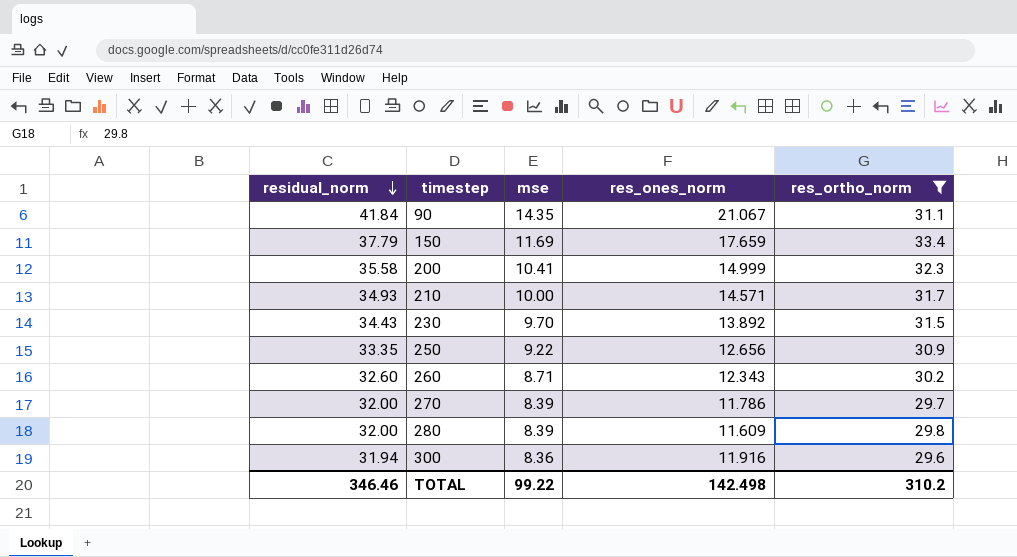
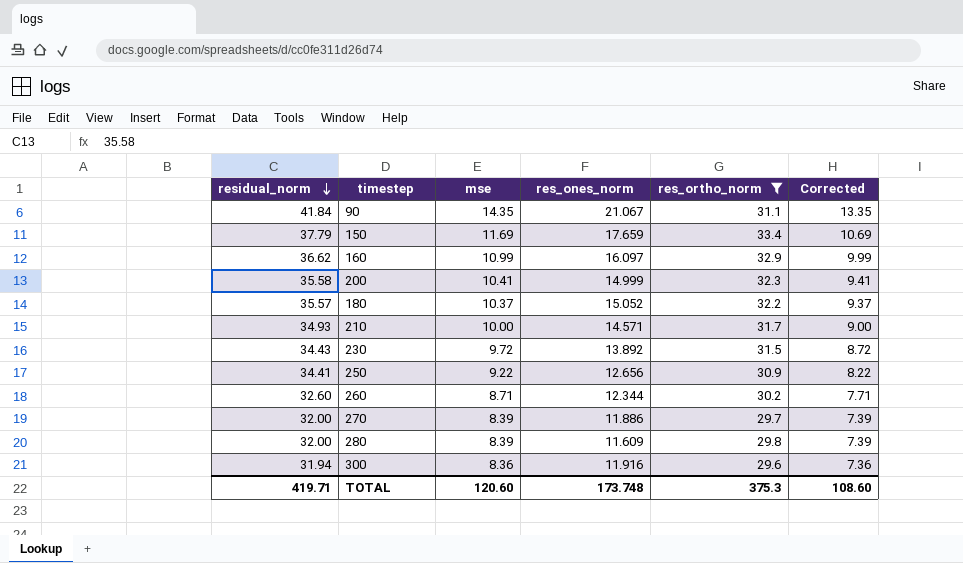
column Corrected | formula: none -> [mse] - 1
row 160: none -> 36.62 | 10.99 | 16.097 | 32.9 | 9.99
row 180: none -> 35.57 | 10.37 | 15.052 | 32.2 | 9.37
230 | mse: 9.70 -> 9.72
250 | residual_norm: 33.35 -> 34.41
260 | res_ones_norm: 12.343 -> 12.344
270 | res_ones_norm: 11.786 -> 11.886
TOTAL | residual_norm: 346.46 -> 419.71
TOTAL | mse: 99.22 -> 120.60
TOTAL | res_ones_norm: 142.498 -> 173.748
TOTAL | res_ortho_norm: 310.2 -> 375.3

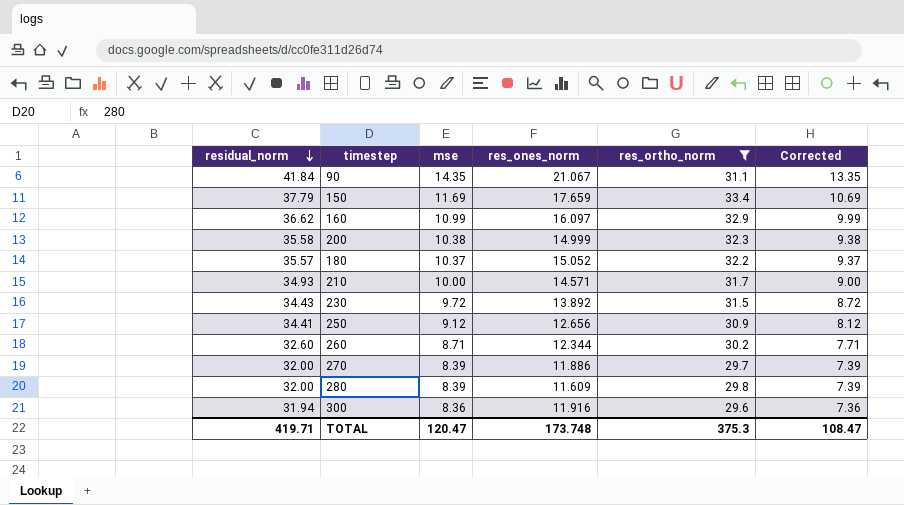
200 | mse: 10.41 -> 10.38
200 | Corrected: 9.41 -> 9.38
250 | mse: 9.22 -> 9.12
250 | Corrected: 8.22 -> 8.12
TOTAL | mse: 120.60 -> 120.47
TOTAL | Corrected: 108.60 -> 108.47

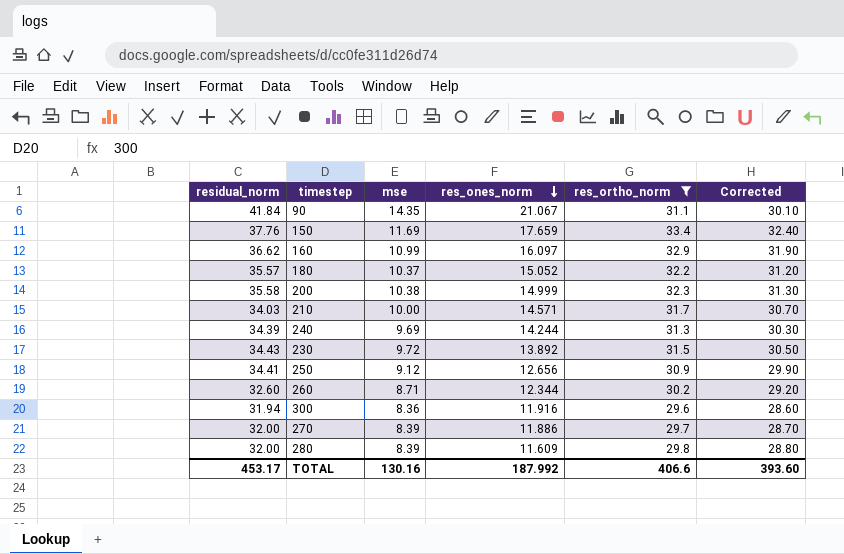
row order: residual_norm descending -> res_ones_norm descending
column Corrected | formula: [mse] - 1 -> [res_ortho_norm] - 1
150 | residual_norm: 37.79 -> 37.76
210 | residual_norm: 34.93 -> 34.03
row 240: none -> 34.39 | 9.69 | 14.244 | 31.3 | 30.30
TOTAL | residual_norm: 419.71 -> 453.17
TOTAL | mse: 120.47 -> 130.16
TOTAL | res_ones_norm: 173.748 -> 187.992
TOTAL | res_ortho_norm: 375.3 -> 406.6
TOTAL | Corrected: 108.47 -> 393.60

